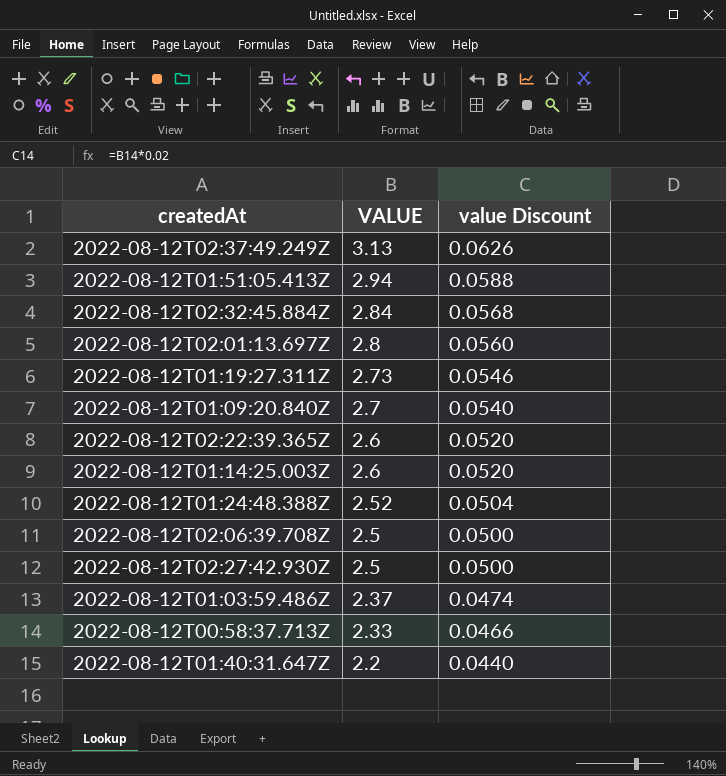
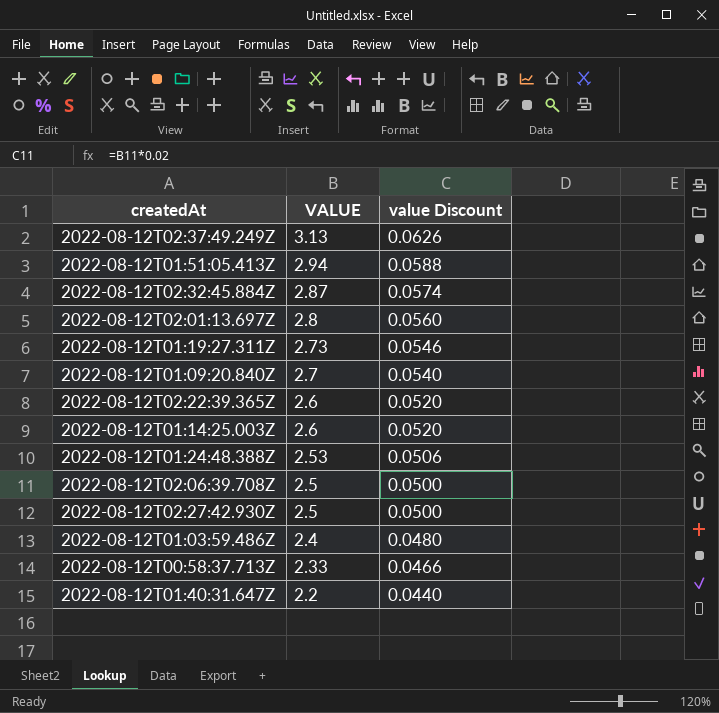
2022-08-12T02:32:45.884Z | VALUE: 2.84 -> 2.87
2022-08-12T02:32:45.884Z | value Discount: 0.0568 -> 0.0574
2022-08-12T01:24:48.388Z | VALUE: 2.52 -> 2.53
2022-08-12T01:24:48.388Z | value Discount: 0.0504 -> 0.0506
2022-08-12T01:03:59.486Z | VALUE: 2.37 -> 2.4
2022-08-12T01:03:59.486Z | value Discount: 0.0474 -> 0.0480

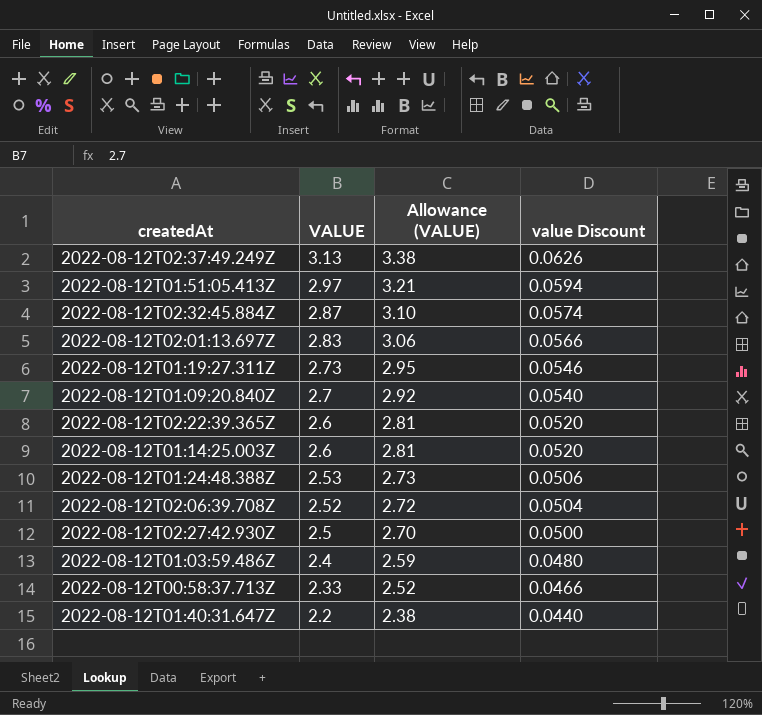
column Allowance (VALUE) | formula: none -> [VALUE] * 1.08
2022-08-12T01:51:05.413Z | VALUE: 2.94 -> 2.97
2022-08-12T01:51:05.413Z | value Discount: 0.0588 -> 0.0594
2022-08-12T02:01:13.697Z | VALUE: 2.8 -> 2.83
2022-08-12T02:01:13.697Z | value Discount: 0.0560 -> 0.0566
2022-08-12T02:06:39.708Z | VALUE: 2.5 -> 2.52
2022-08-12T02:06:39.708Z | value Discount: 0.0500 -> 0.0504

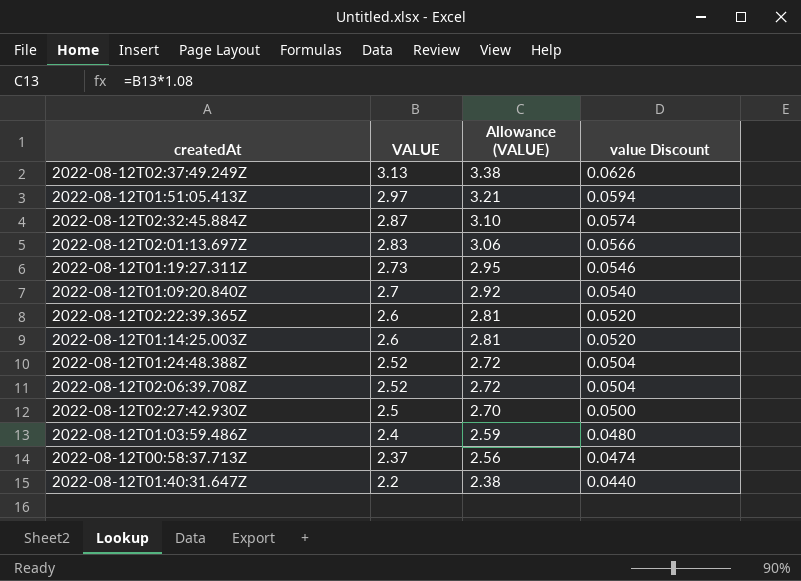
2022-08-12T01:24:48.388Z | VALUE: 2.53 -> 2.52
2022-08-12T01:24:48.388Z | Allowance (VALUE): 2.73 -> 2.72
2022-08-12T01:24:48.388Z | value Discount: 0.0506 -> 0.0504
2022-08-12T00:58:37.713Z | VALUE: 2.33 -> 2.37
2022-08-12T00:58:37.713Z | Allowance (VALUE): 2.52 -> 2.56
2022-08-12T00:58:37.713Z | value Discount: 0.0466 -> 0.0474

